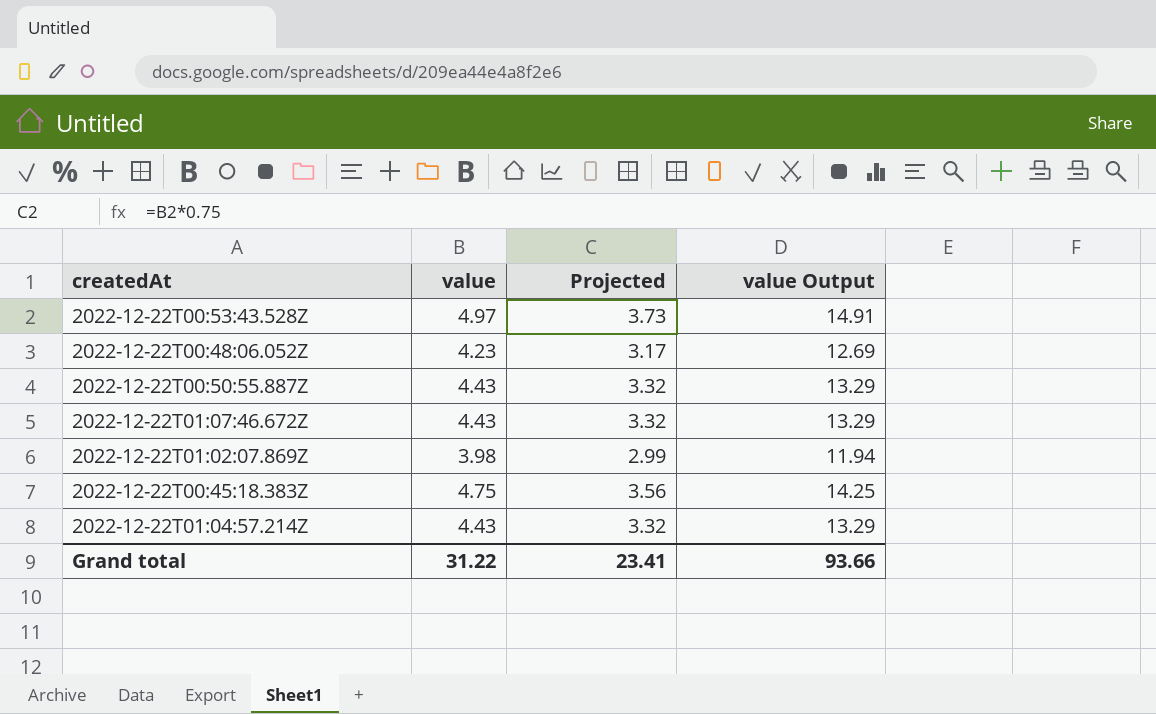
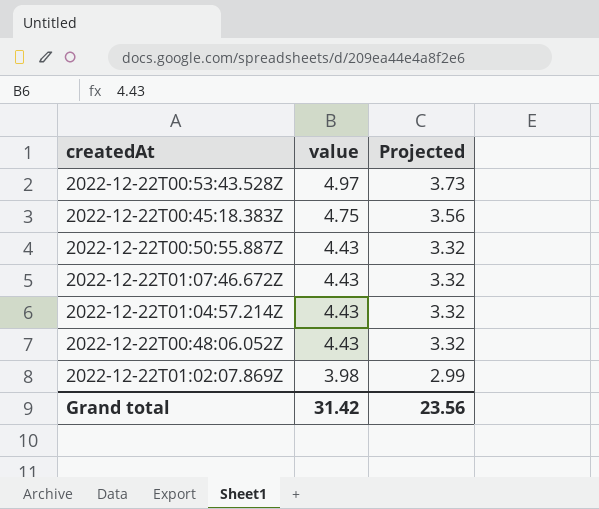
row order: none -> value descending
column value Output | formula: [value] * 3 -> none
2022-12-22T00:48:06.052Z | value: 4.23 -> 4.43
2022-12-22T00:48:06.052Z | Projected: 3.17 -> 3.32
Grand total | value: 31.22 -> 31.42
Grand total | Projected: 23.41 -> 23.56

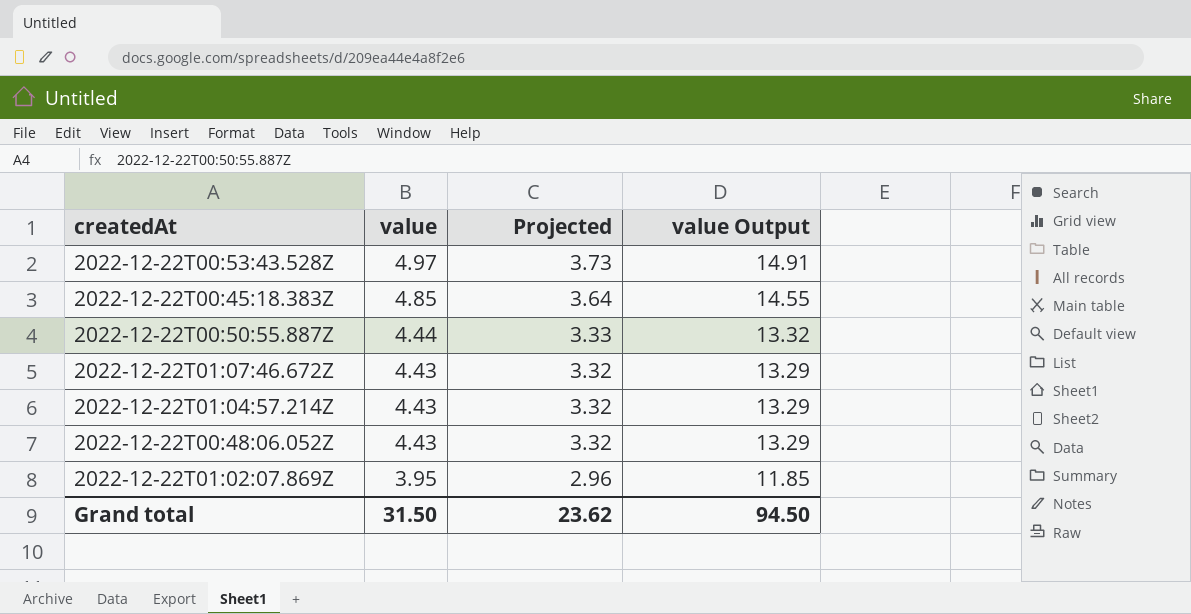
column value Output | formula: none -> [value] * 3
2022-12-22T00:45:18.383Z | value: 4.75 -> 4.85
2022-12-22T00:45:18.383Z | Projected: 3.56 -> 3.64
2022-12-22T00:50:55.887Z | value: 4.43 -> 4.44
2022-12-22T00:50:55.887Z | Projected: 3.32 -> 3.33
2022-12-22T01:02:07.869Z | value: 3.98 -> 3.95
2022-12-22T01:02:07.869Z | Projected: 2.99 -> 2.96
Grand total | value: 31.42 -> 31.50
Grand total | Projected: 23.56 -> 23.62

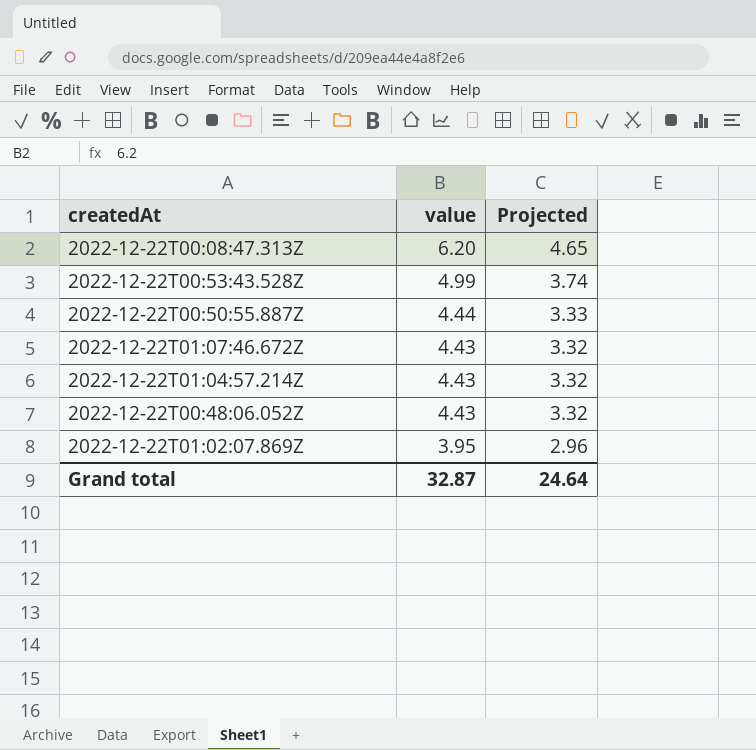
column value Output | formula: [value] * 3 -> none
row 2022-12-22T00:45:18.383Z: 4.85 | 3.64 | 14.55 -> none
row 2022-12-22T00:08:47.313Z: none -> 6.20 | 4.65
2022-12-22T00:53:43.528Z | value: 4.97 -> 4.99
2022-12-22T00:53:43.528Z | Projected: 3.73 -> 3.74
Grand total | value: 31.50 -> 32.87
Grand total | Projected: 23.62 -> 24.64

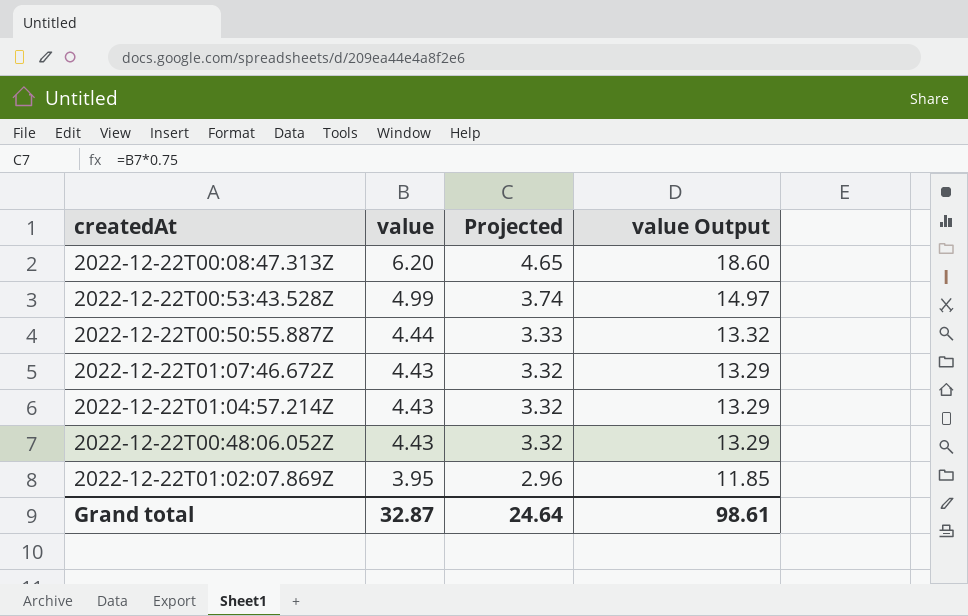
column value Output | formula: none -> [value] * 3

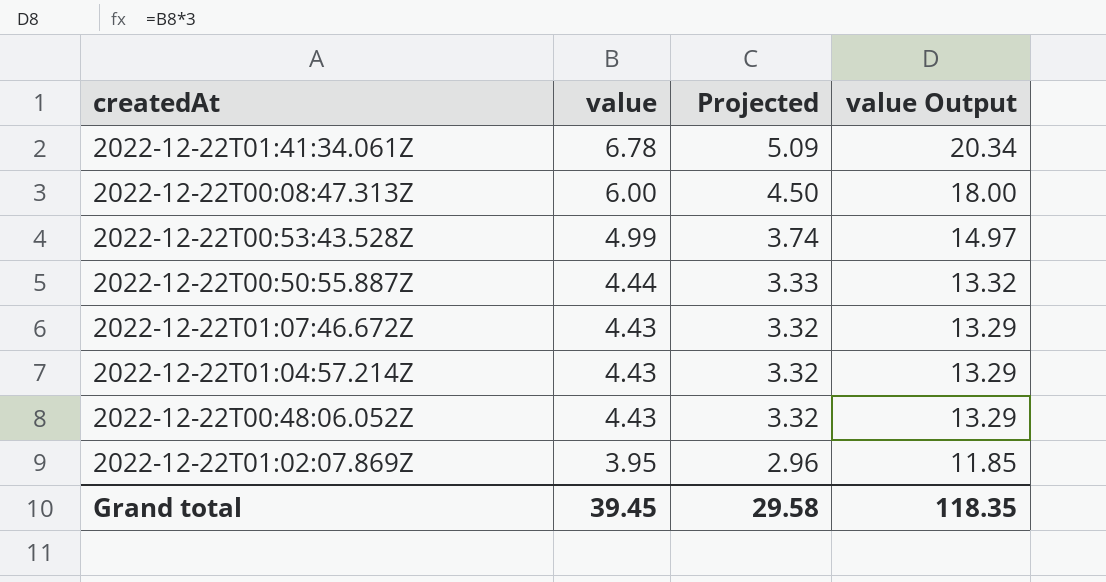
row 2022-12-22T01:41:34.061Z: none -> 6.78 | 5.09 | 20.34
2022-12-22T00:08:47.313Z | value: 6.20 -> 6.00
2022-12-22T00:08:47.313Z | Projected: 4.65 -> 4.50
2022-12-22T00:08:47.313Z | value Output: 18.60 -> 18.00
Grand total | value: 32.87 -> 39.45
Grand total | Projected: 24.64 -> 29.58
Grand total | value Output: 98.61 -> 118.35

